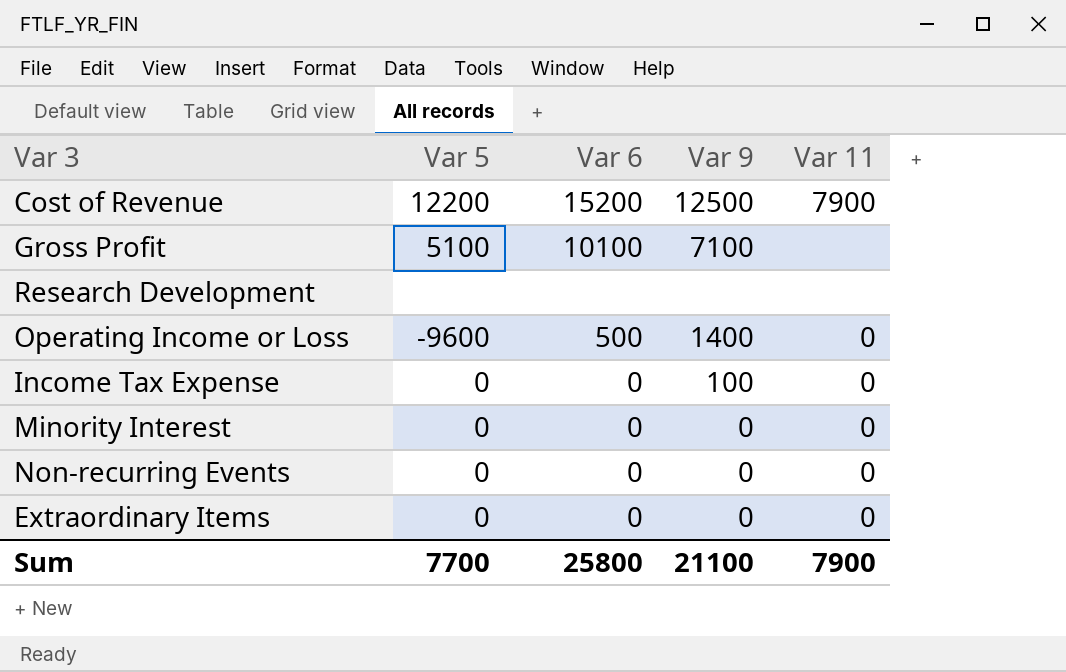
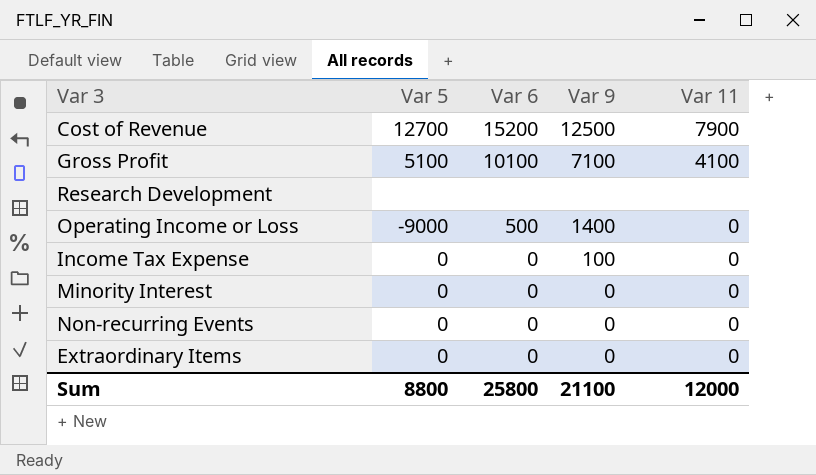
Cost of Revenue | Var 5: 12200 -> 12700
Gross Profit | Var 11: none -> 4100
Operating Income or Loss | Var 5: -9600 -> -9000
Sum | Var 5: 7700 -> 8800
Sum | Var 11: 7900 -> 12000

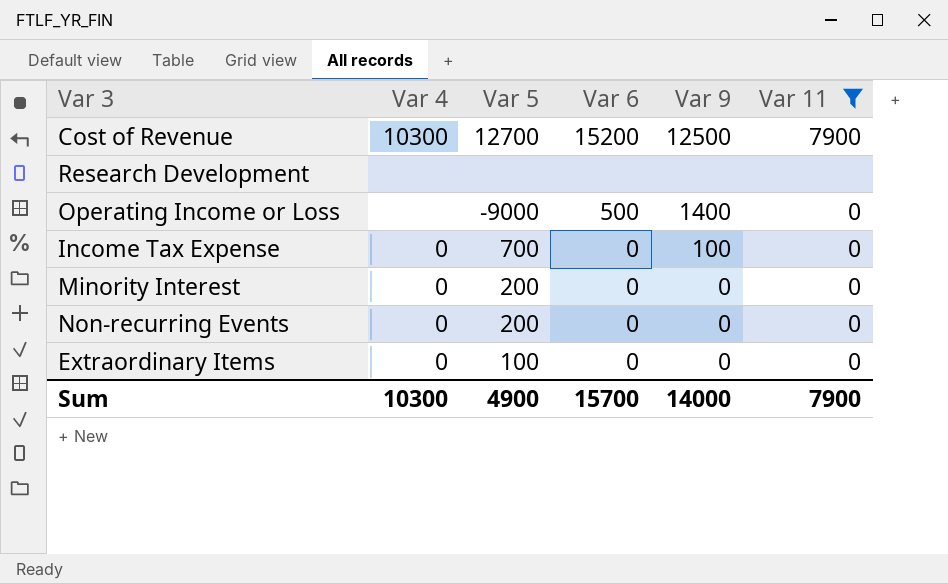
filter: none -> Var 11 != 4100
column Var 4 | position: none -> 2
Income Tax Expense | Var 5: 0 -> 700
Minority Interest | Var 5: 0 -> 200
Non-recurring Events | Var 5: 0 -> 200
Extraordinary Items | Var 5: 0 -> 100
Sum | Var 5: 8800 -> 4900
Sum | Var 6: 25800 -> 15700
Sum | Var 9: 21100 -> 14000
Sum | Var 11: 12000 -> 7900

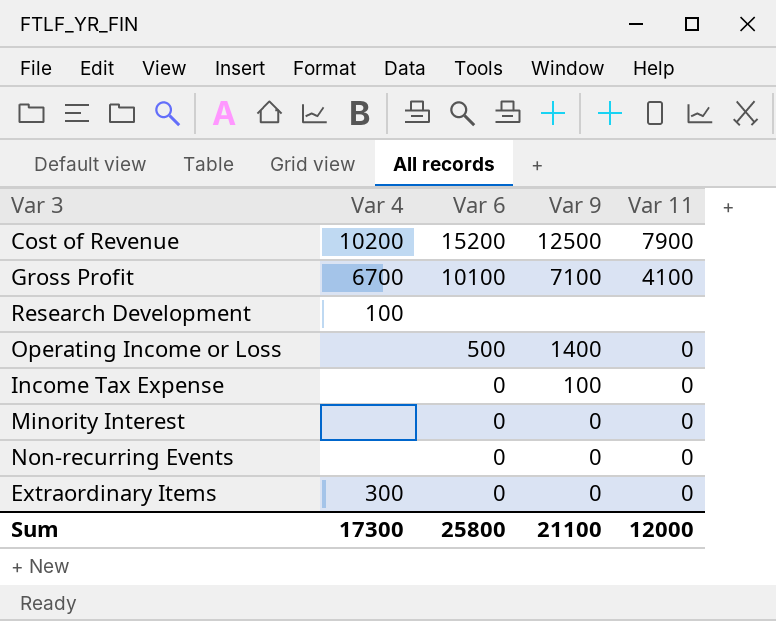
filter: Var 11 != 4100 -> none
column Var 5 | position: 3 -> none
Cost of Revenue | Var 4: 10300 -> 10200
Research Development | Var 4: none -> 100
Income Tax Expense | Var 4: 0 -> none
Minority Interest | Var 4: 0 -> none
Non-recurring Events | Var 4: 0 -> none
Extraordinary Items | Var 4: 0 -> 300
Sum | Var 4: 10300 -> 17300
Sum | Var 6: 15700 -> 25800
Sum | Var 9: 14000 -> 21100
Sum | Var 11: 7900 -> 12000

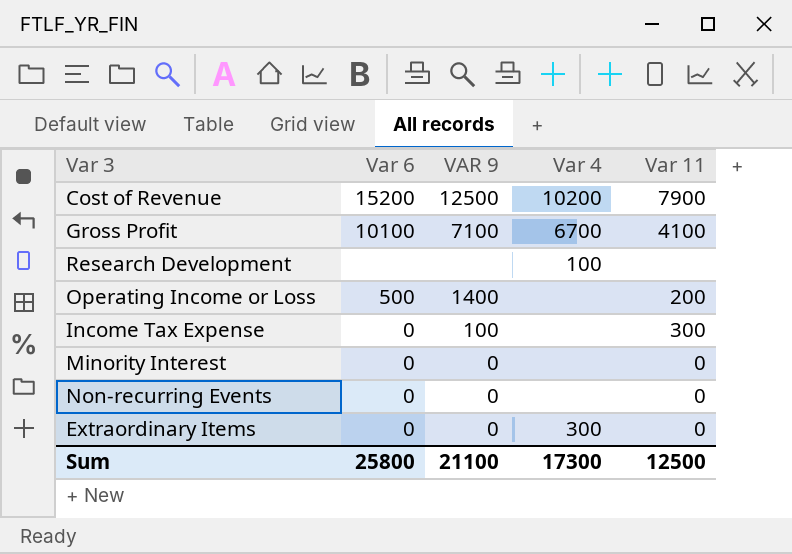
column name: Var 9 -> VAR 9
column Var 4 | position: 2 -> 4
Operating Income or Loss | Var 11: 0 -> 200
Income Tax Expense | Var 11: 0 -> 300
Sum | Var 11: 12000 -> 12500

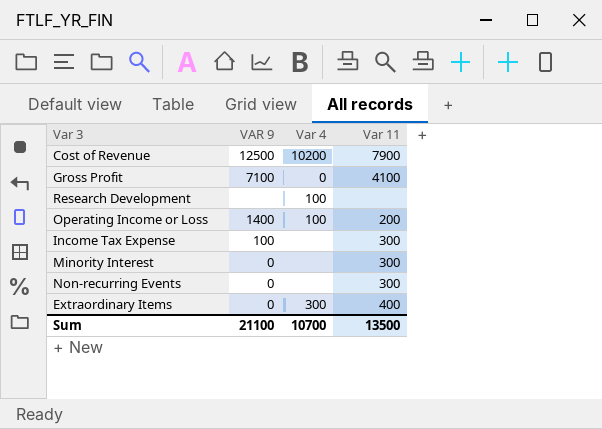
column Var 6 | position: 2 -> none
Gross Profit | Var 4: 6700 -> 0
Operating Income or Loss | Var 4: none -> 100
Minority Interest | Var 11: 0 -> 300
Non-recurring Events | Var 11: 0 -> 300
Extraordinary Items | Var 11: 0 -> 400
Sum | Var 4: 17300 -> 10700
Sum | Var 11: 12500 -> 13500

